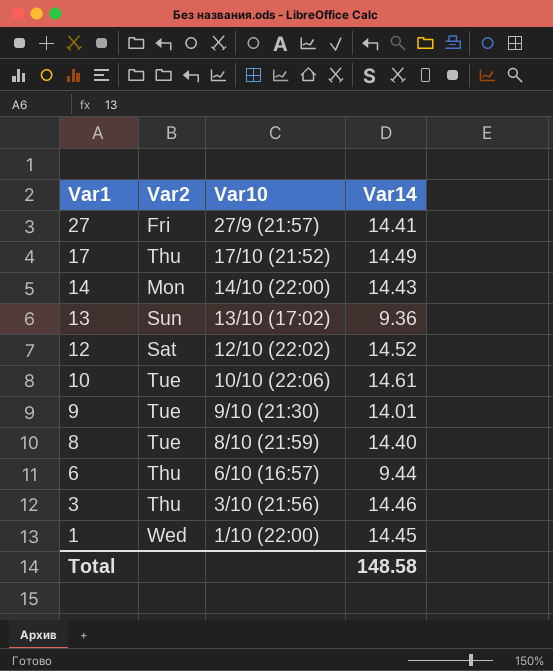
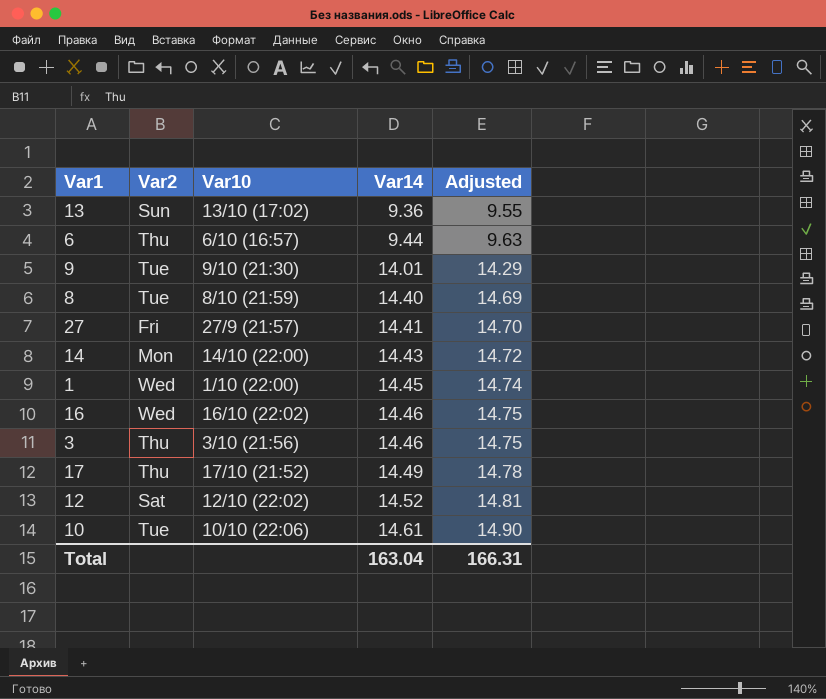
row order: Var1 descending -> Var14 ascending
column Adjusted | formula: none -> [Var14] * 1.02
row 16: none -> Wed | 16/10 (22:02) | 14.46 | 14.75
Total | Var14: 148.58 -> 163.04

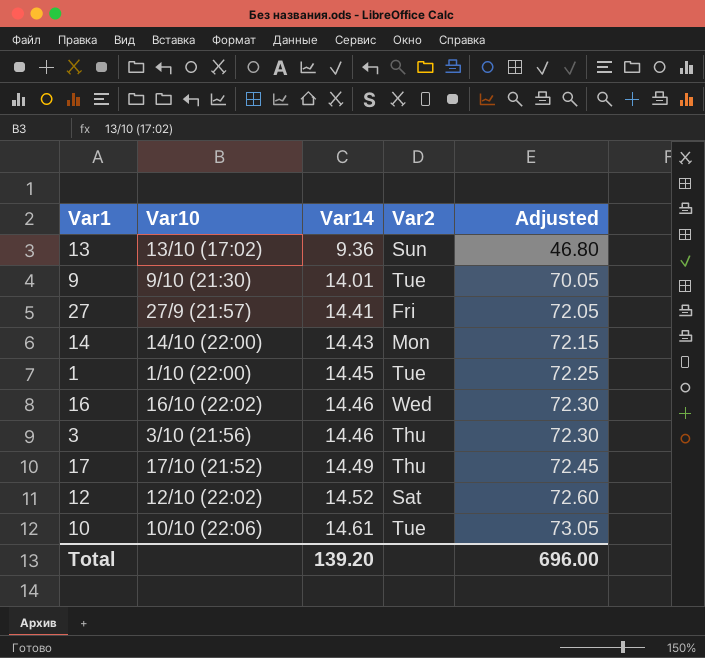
column Var2 | position: 2 -> 4
column Adjusted | formula: [Var14] * 1.02 -> [Var14] * 5
row 6: Thu | 6/10 (16:57) | 9.44 | 9.63 -> none
row 8: Tue | 8/10 (21:59) | 14.40 | 14.69 -> none
1 | Var2: Wed -> Tue
Total | Var14: 163.04 -> 139.20
Total | Adjusted: 166.31 -> 696.00

